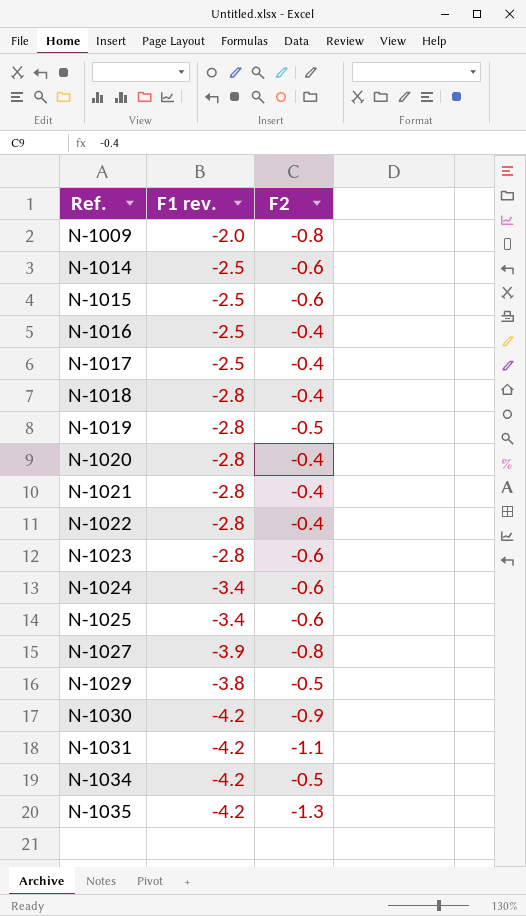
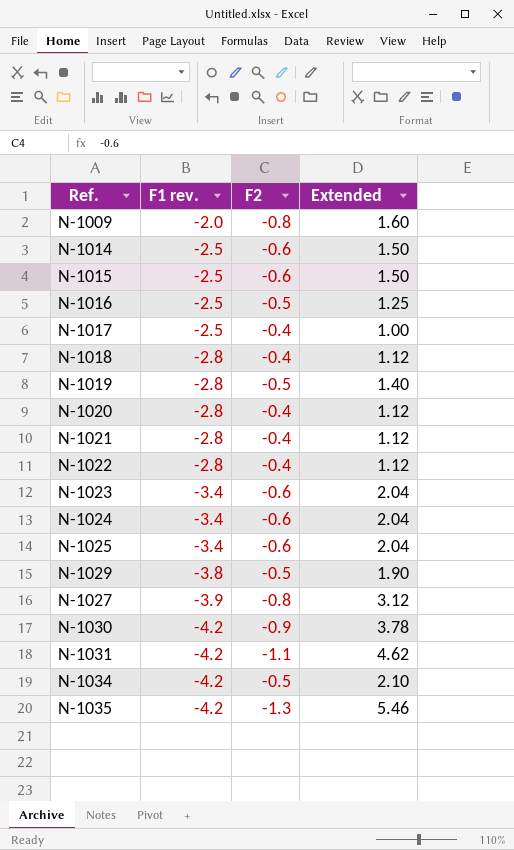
row order: Ref. ascending -> F1 rev. descending
column Extended | formula: none -> [F1 rev.] * [F2]
N-1016 | F2: -0.4 -> -0.5
N-1023 | F1 rev.: -2.8 -> -3.4

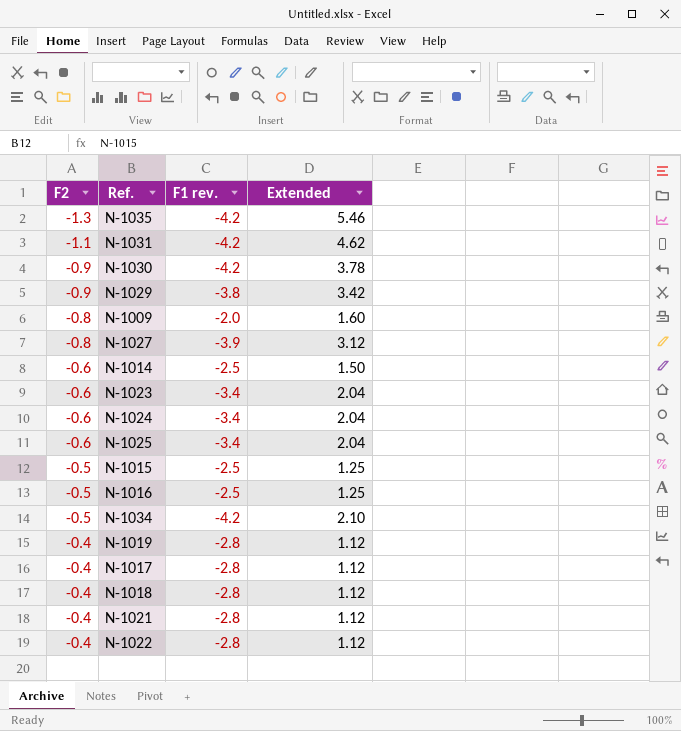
row order: F1 rev. descending -> F2 ascending
column F2 | position: 3 -> 1
row N-1020: -2.8 | -0.4 | 1.12 -> none
N-1029 | F2: -0.5 -> -0.9
N-1029 | Extended: 1.90 -> 3.42
N-1015 | F2: -0.6 -> -0.5
N-1015 | Extended: 1.50 -> 1.25
N-1019 | F2: -0.5 -> -0.4
N-1019 | Extended: 1.40 -> 1.12
N-1017 | F1 rev.: -2.5 -> -2.8
N-1017 | Extended: 1.00 -> 1.12

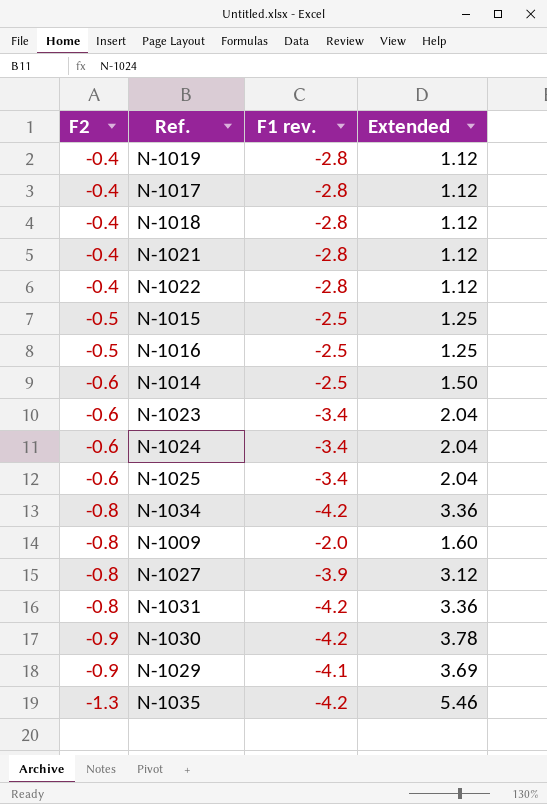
row order: F2 ascending -> F2 descending
N-1034 | F2: -0.5 -> -0.8
N-1034 | Extended: 2.10 -> 3.36
N-1031 | F2: -1.1 -> -0.8
N-1031 | Extended: 4.62 -> 3.36
N-1029 | F1 rev.: -3.8 -> -4.1
N-1029 | Extended: 3.42 -> 3.69

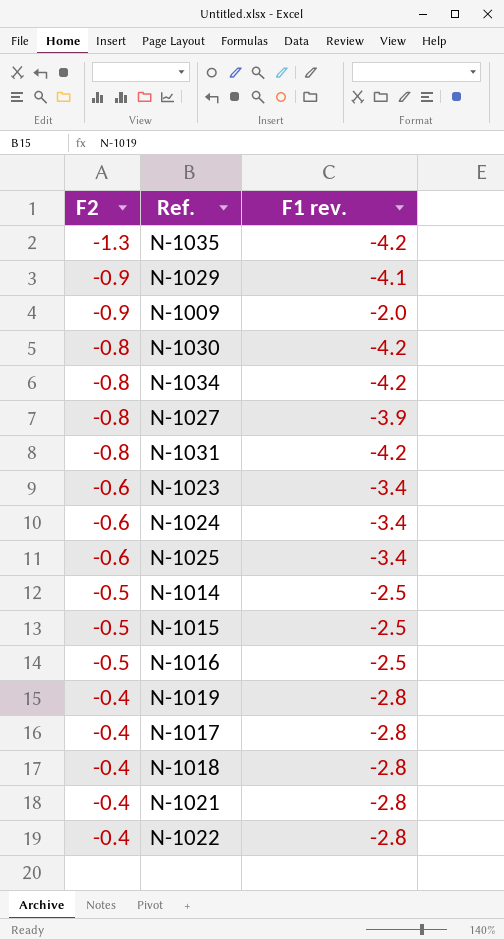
row order: F2 descending -> F2 ascending
column Extended | formula: [F2] * [F1 rev.] -> none
N-1009 | F2: -0.8 -> -0.9
N-1030 | F2: -0.9 -> -0.8
N-1014 | F2: -0.6 -> -0.5

